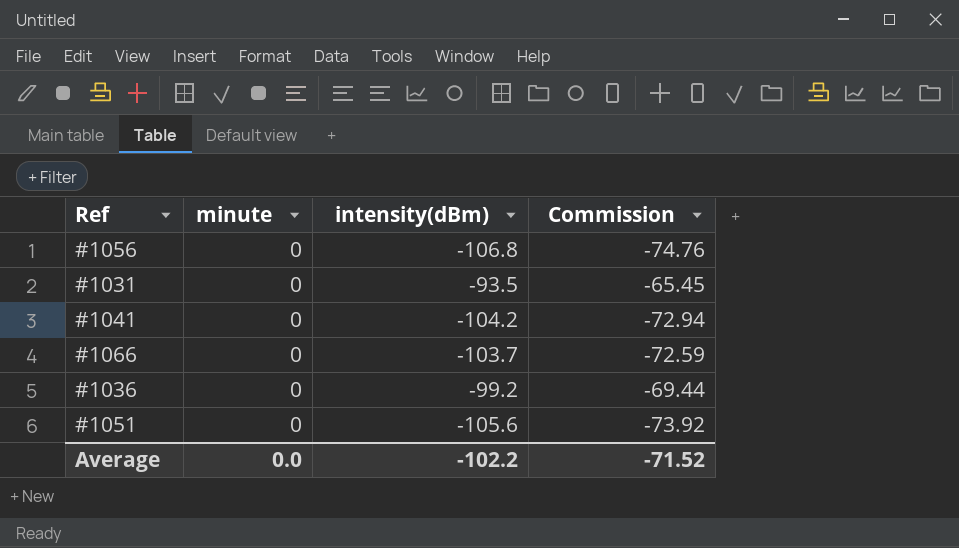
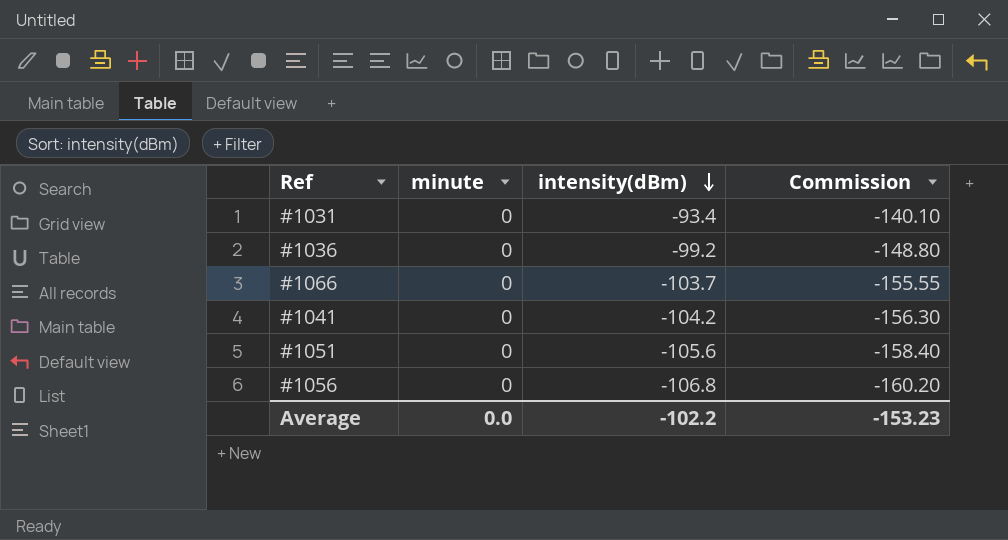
row order: none -> intensity(dBm) descending
column Commission | formula: [intensity(dBm)] * 0.7 -> [intensity(dBm)] * 1.5
#1031 | intensity(dBm): -93.5 -> -93.4
Average | Commission: -71.52 -> -153.23

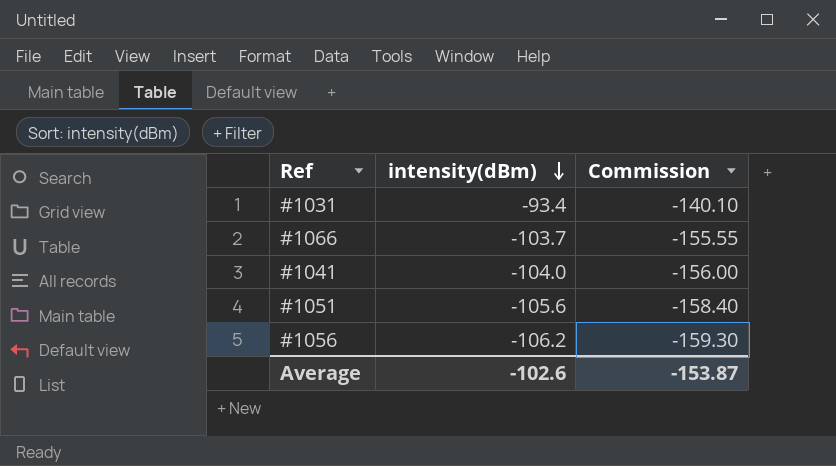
column minute | position: 2 -> none
row #1036: 0 | -99.2 | -148.80 -> none
#1041 | intensity(dBm): -104.2 -> -104.0
#1041 | Commission: -156.30 -> -156.00
#1056 | intensity(dBm): -106.8 -> -106.2
#1056 | Commission: -160.20 -> -159.30
Average | intensity(dBm): -102.2 -> -102.6
Average | Commission: -153.23 -> -153.87

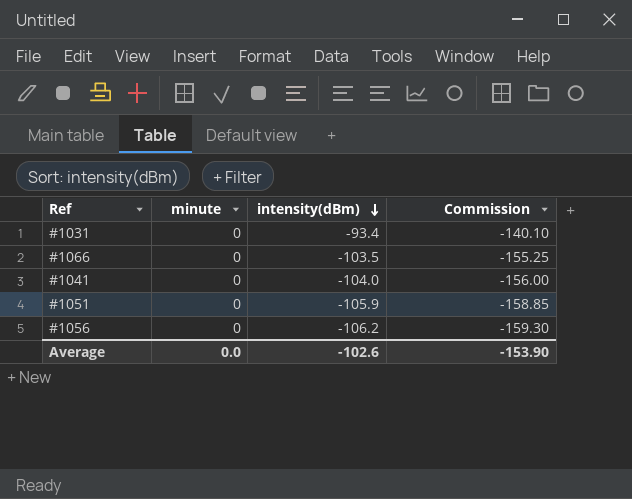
column minute | position: none -> 2
#1066 | intensity(dBm): -103.7 -> -103.5
#1066 | Commission: -155.55 -> -155.25
#1051 | intensity(dBm): -105.6 -> -105.9
#1051 | Commission: -158.40 -> -158.85
Average | Commission: -153.87 -> -153.90

